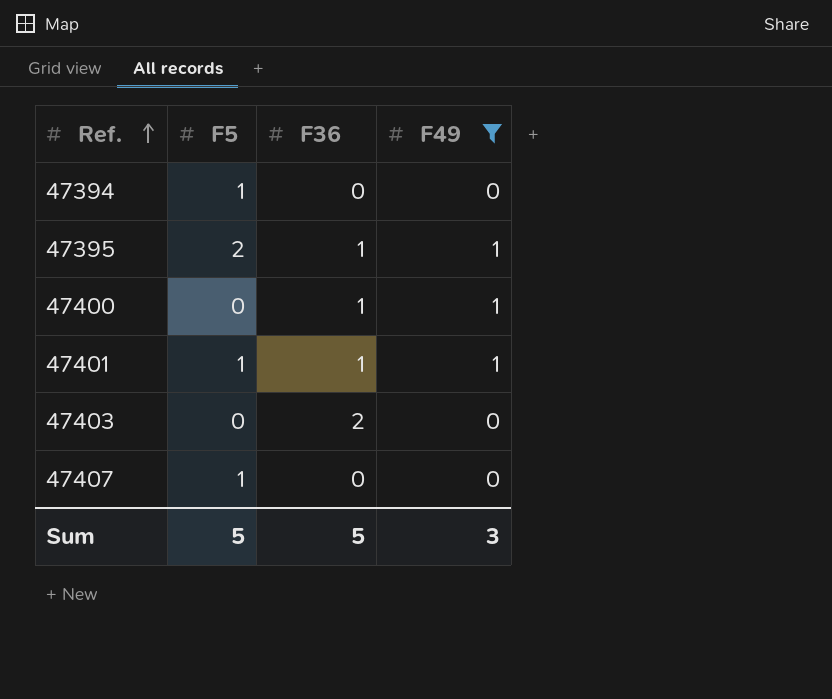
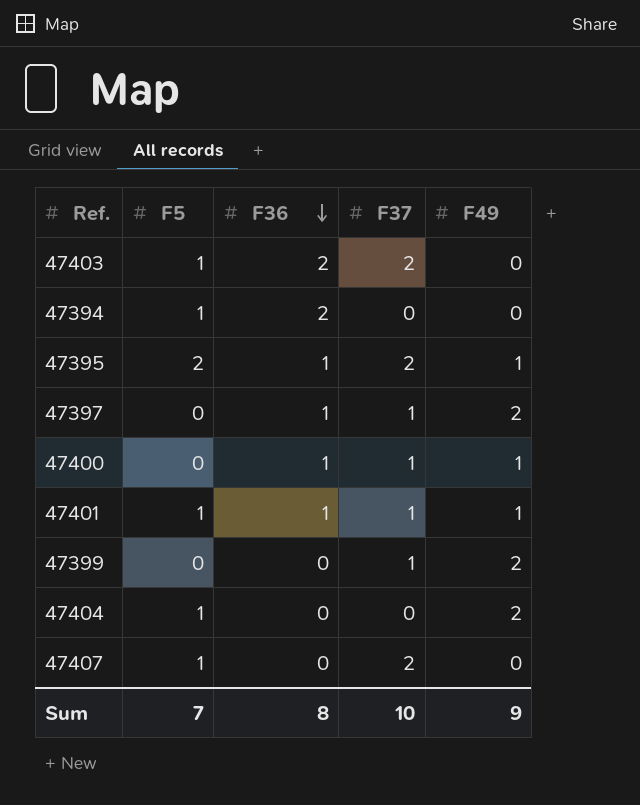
filter: F49 != 2 -> none
row order: Ref. ascending -> F36 descending
column F37 | position: none -> 4
47403 | F5: 0 -> 1
47394 | F36: 0 -> 2
Sum | F5: 5 -> 7
Sum | F36: 5 -> 8
Sum | F49: 3 -> 9

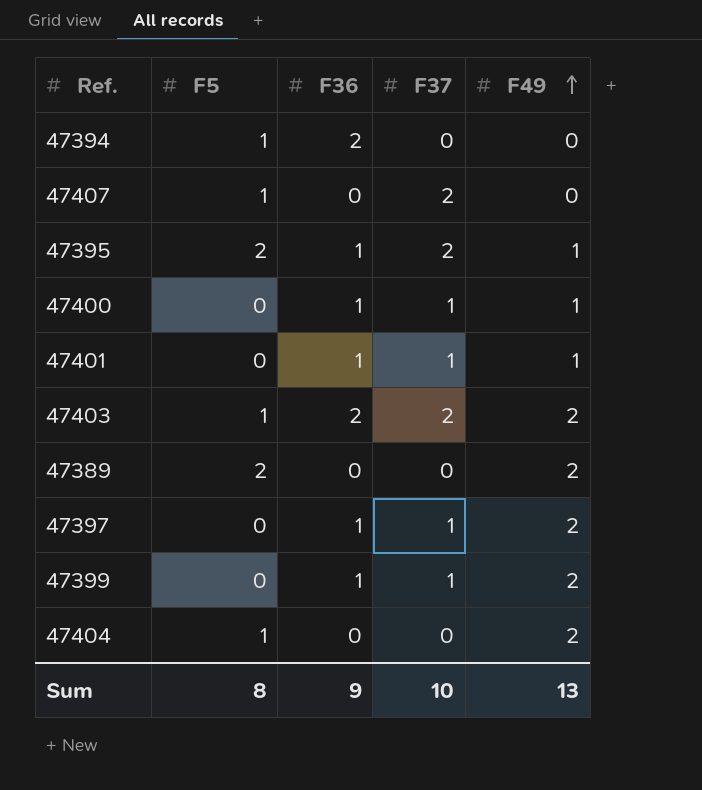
row order: F36 descending -> F49 ascending
47401 | F5: 1 -> 0
47403 | F49: 0 -> 2
row 47389: none -> 2 | 0 | 0 | 2
47399 | F36: 0 -> 1
Sum | F5: 7 -> 8
Sum | F36: 8 -> 9
Sum | F49: 9 -> 13

